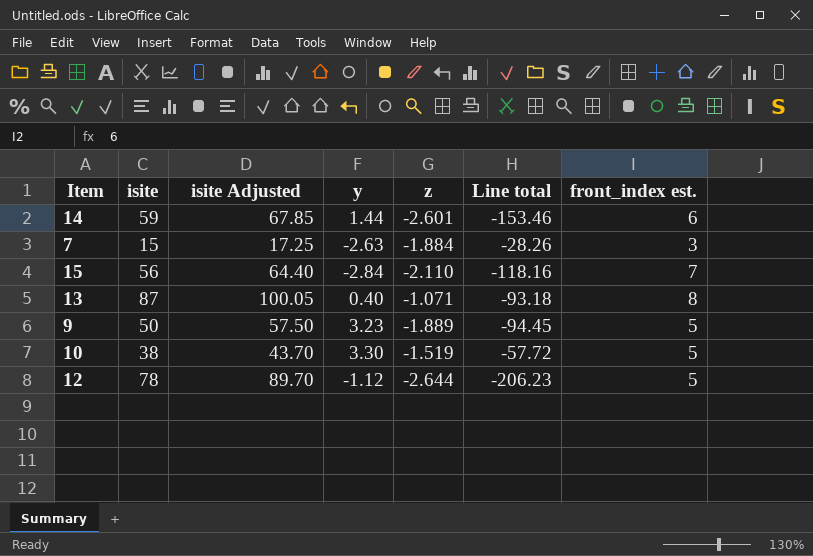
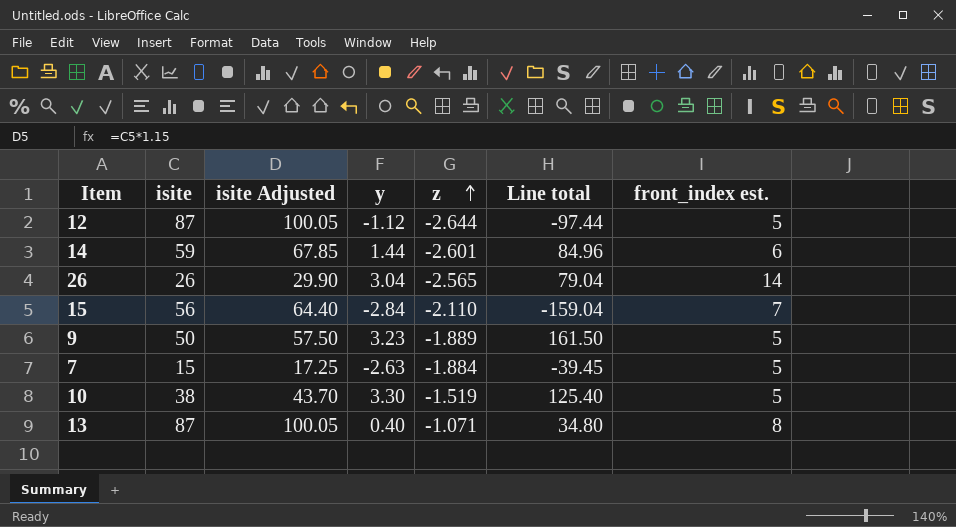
row order: none -> z ascending
column Line total | formula: [isite] * [z] -> [isite] * [y]
12 | isite: 78 -> 87
12 | isite Adjusted: 89.70 -> 100.05
row 26: none -> 26 | 29.90 | 3.04 | -2.565 | 79.04 | 14
7 | front_index est.: 3 -> 5

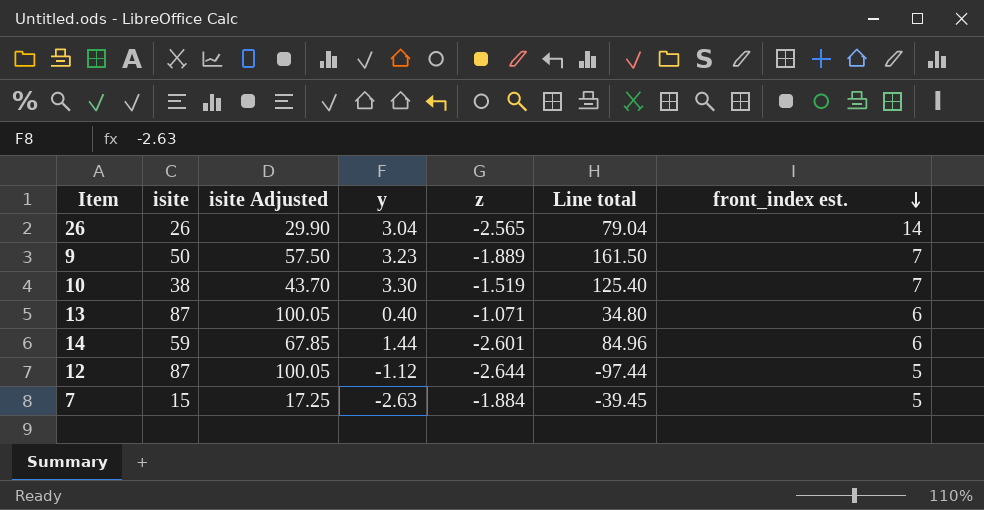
row order: z ascending -> front_index est. descending
row 15: 56 | 64.40 | -2.84 | -2.110 | -159.04 | 7 -> none
9 | front_index est.: 5 -> 7
10 | front_index est.: 5 -> 7
13 | front_index est.: 8 -> 6

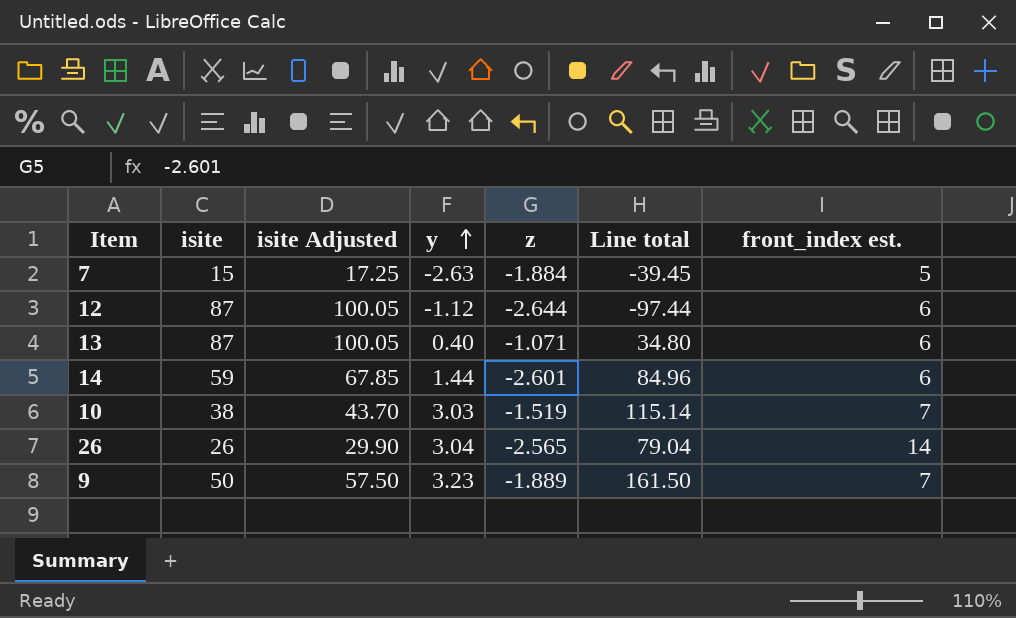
row order: front_index est. descending -> y ascending
12 | front_index est.: 5 -> 6
10 | y: 3.30 -> 3.03
10 | Line total: 125.40 -> 115.14

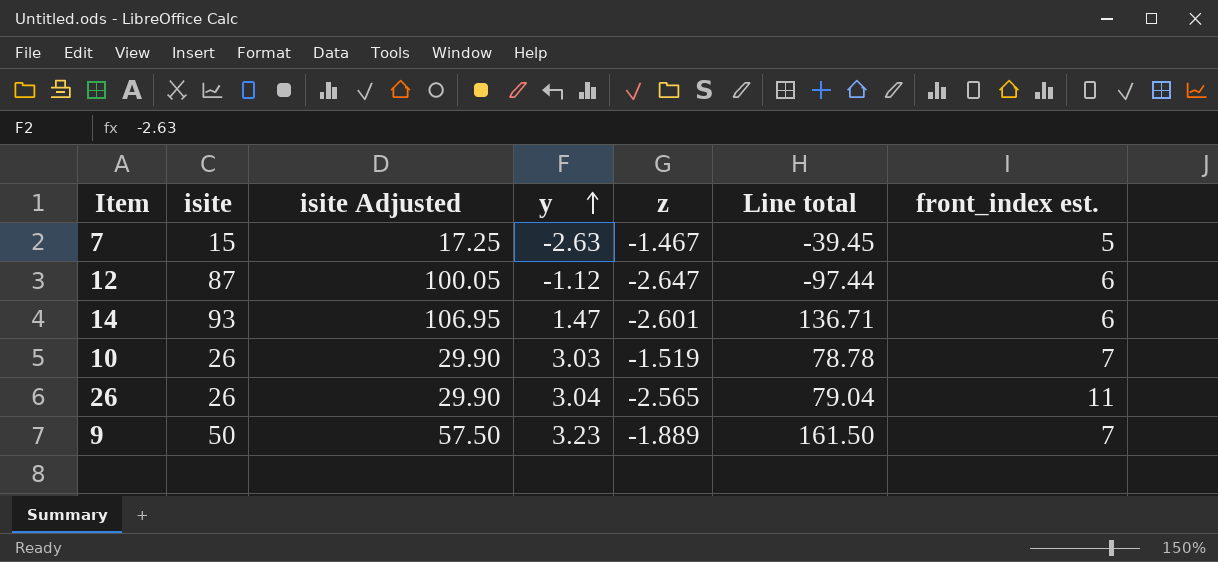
row 13: 87 | 100.05 | 0.40 | -1.071 | 34.80 | 6 -> none
7 | z: -1.884 -> -1.467
12 | z: -2.644 -> -2.647
14 | isite: 59 -> 93
14 | isite Adjusted: 67.85 -> 106.95
14 | y: 1.44 -> 1.47
14 | Line total: 84.96 -> 136.71
10 | isite: 38 -> 26
10 | isite Adjusted: 43.70 -> 29.90
10 | Line total: 115.14 -> 78.78
26 | front_index est.: 14 -> 11

